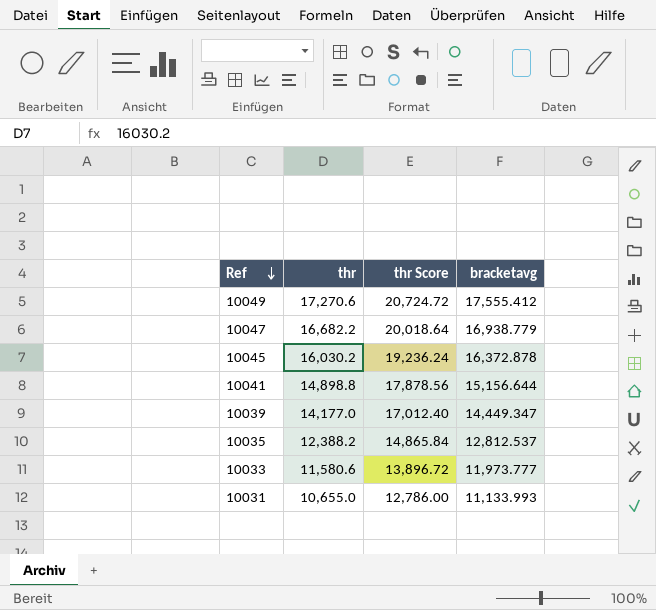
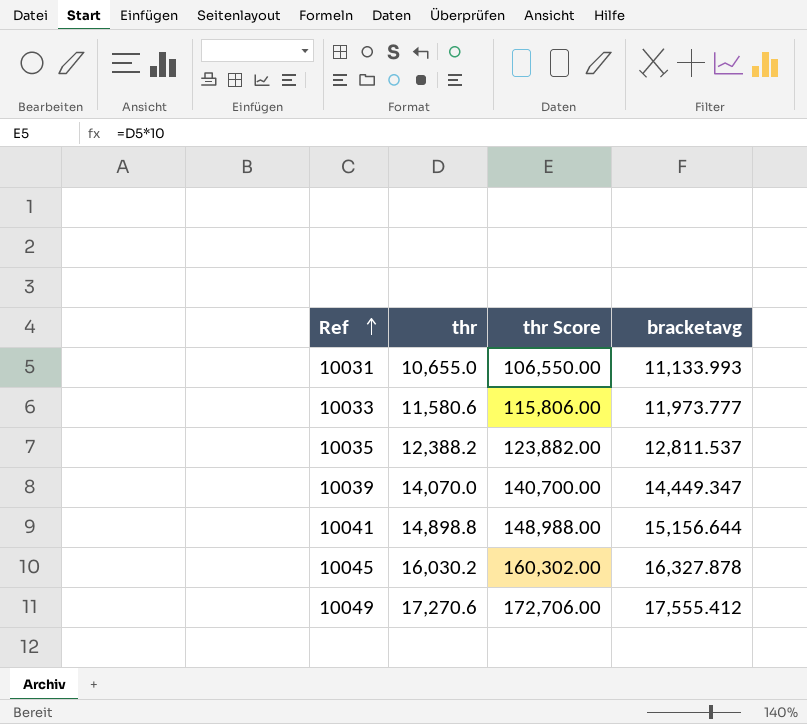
row order: Ref descending -> Ref ascending
column thr Score | formula: [thr] * 1.2 -> [thr] * 10
row 10047: 16,682.2 | 20,018.64 | 16,938.779 -> none
10035 | bracketavg: 12,812.537 -> 12,811.537
10039 | thr: 14,177.0 -> 14,070.0
10045 | bracketavg: 16,372.878 -> 16,327.878

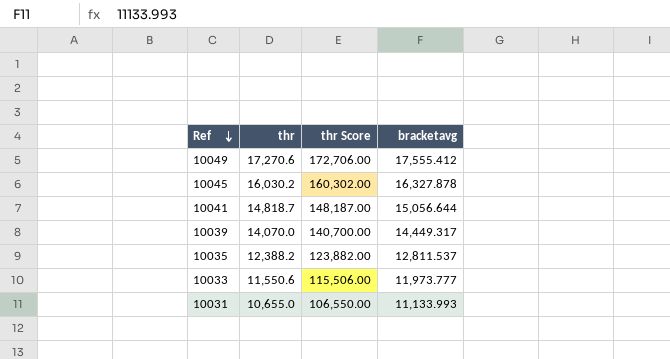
row order: Ref ascending -> Ref descending
10041 | thr: 14,898.8 -> 14,818.7
10041 | thr Score: 148,988.00 -> 148,187.00
10041 | bracketavg: 15,156.644 -> 15,056.644
10039 | bracketavg: 14,449.347 -> 14,449.317
10033 | thr: 11,580.6 -> 11,550.6
10033 | thr Score: 115,806.00 -> 115,506.00

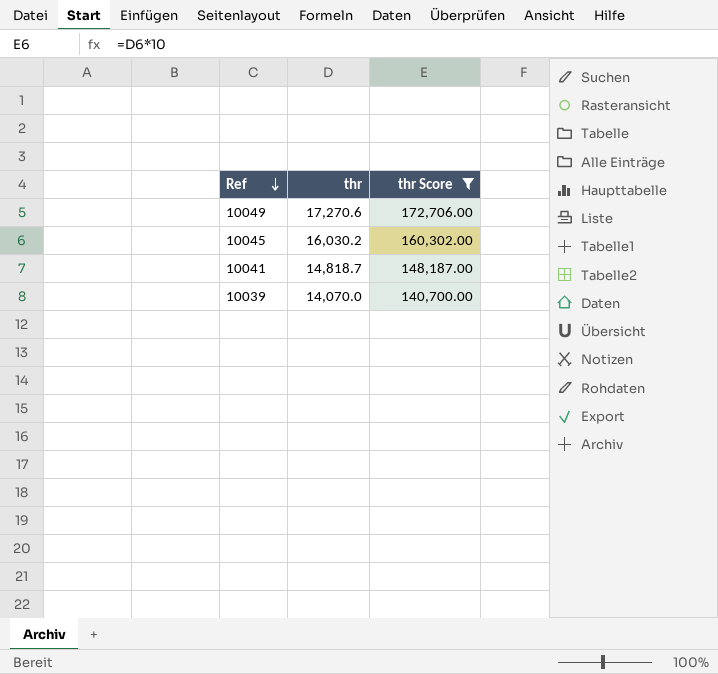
filter: none -> thr Score >= 140,700.00
column bracketavg | position: 4 -> none

